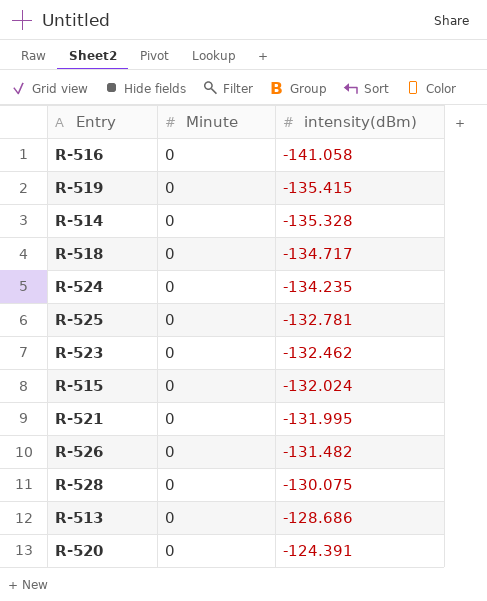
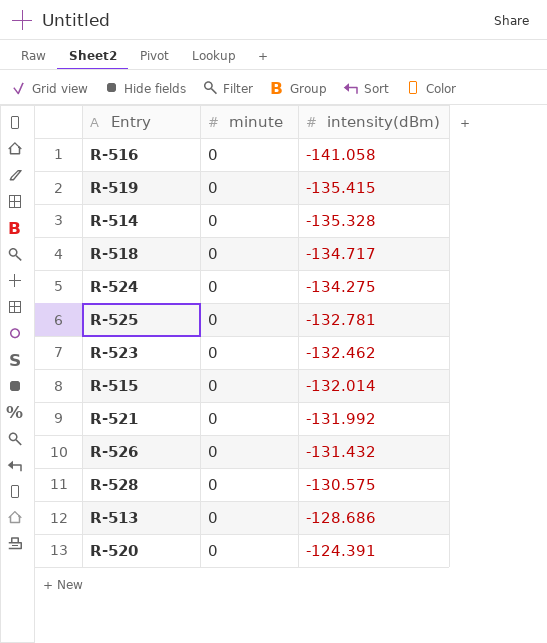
column name: Minute -> minute
R-524 | intensity(dBm): -134.235 -> -134.275
R-515 | intensity(dBm): -132.024 -> -132.014
R-521 | intensity(dBm): -131.995 -> -131.992
R-526 | intensity(dBm): -131.482 -> -131.432
R-528 | intensity(dBm): -130.075 -> -130.575

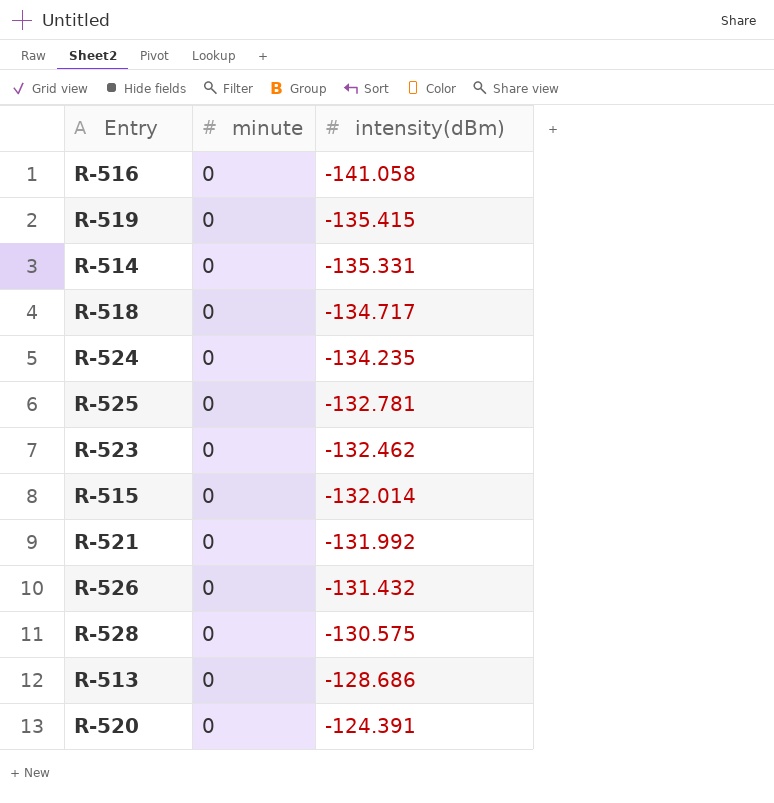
R-514 | intensity(dBm): -135.328 -> -135.331
R-524 | intensity(dBm): -134.275 -> -134.235

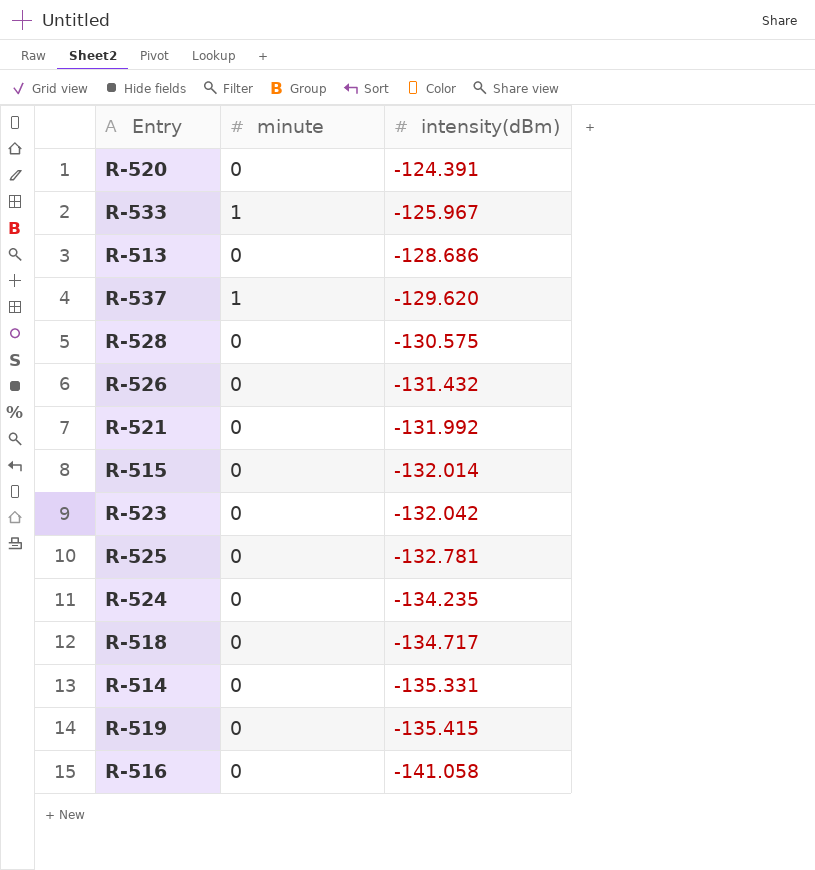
row order: intensity(dBm) ascending -> intensity(dBm) descending
row R-533: none -> 1 | -125.967
row R-537: none -> 1 | -129.620
R-523 | intensity(dBm): -132.462 -> -132.042

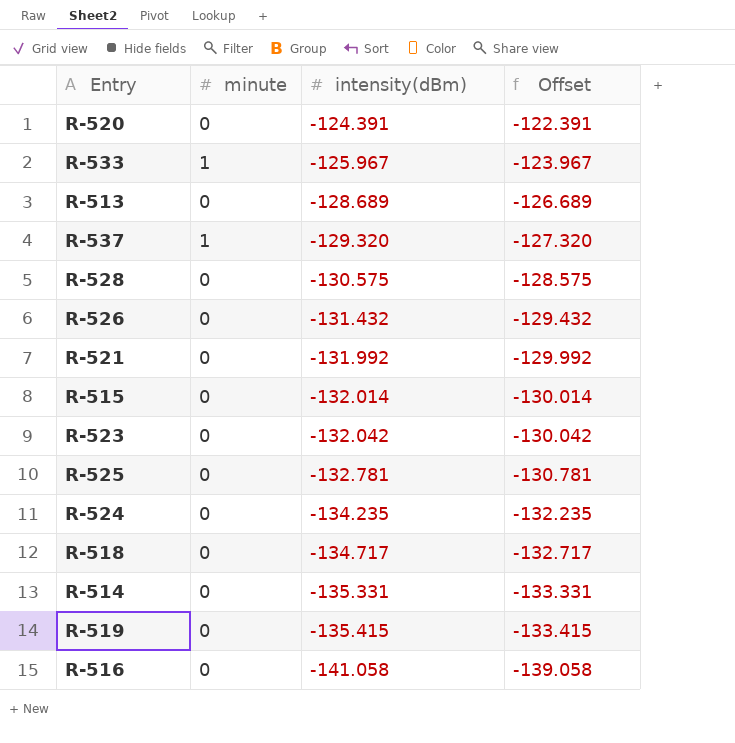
column Offset | formula: none -> [intensity(dBm)] + 2
R-513 | intensity(dBm): -128.686 -> -128.689
R-537 | intensity(dBm): -129.620 -> -129.320

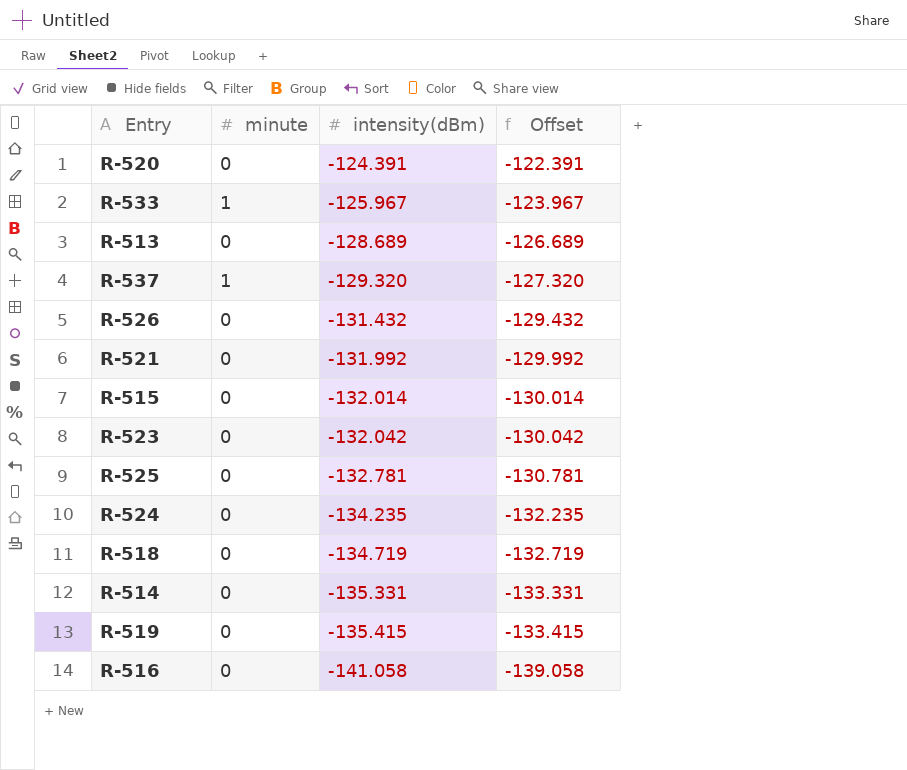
row R-528: 0 | -130.575 | -128.575 -> none
R-518 | intensity(dBm): -134.717 -> -134.719
R-518 | Offset: -132.717 -> -132.719

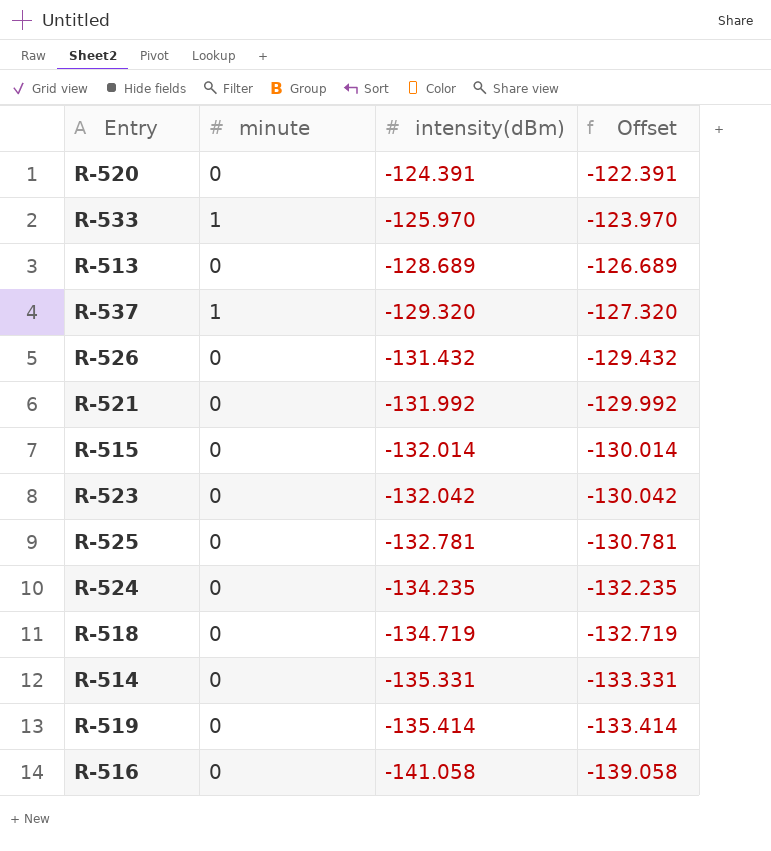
R-533 | intensity(dBm): -125.967 -> -125.970
R-533 | Offset: -123.967 -> -123.970
R-519 | intensity(dBm): -135.415 -> -135.414
R-519 | Offset: -133.415 -> -133.414

